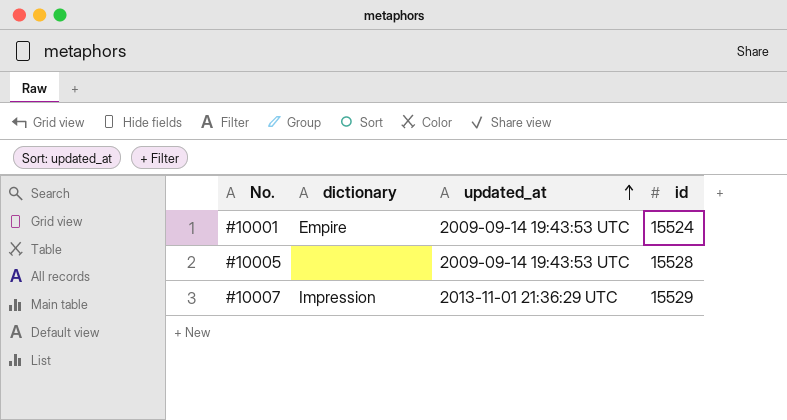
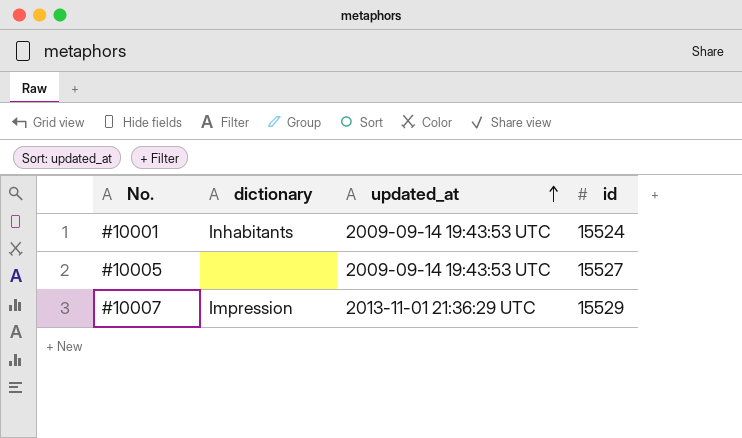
#10001 | dictionary: Empire -> Inhabitants
#10005 | id: 15528 -> 15527

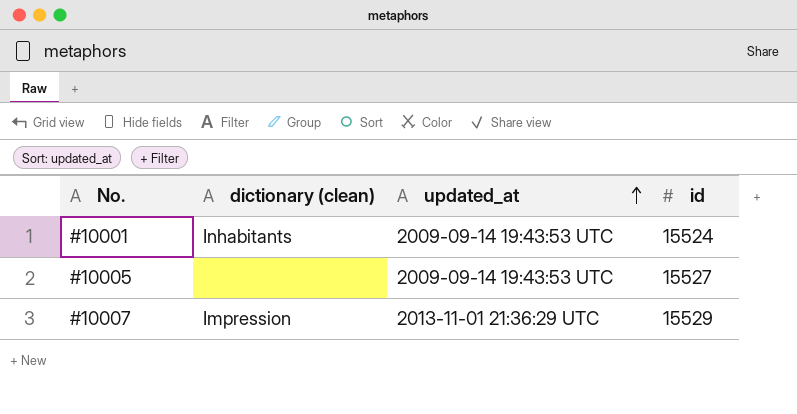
column name: dictionary -> dictionary (clean)

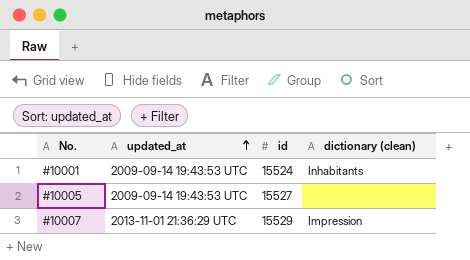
column dictionary (clean) | position: 2 -> 4

